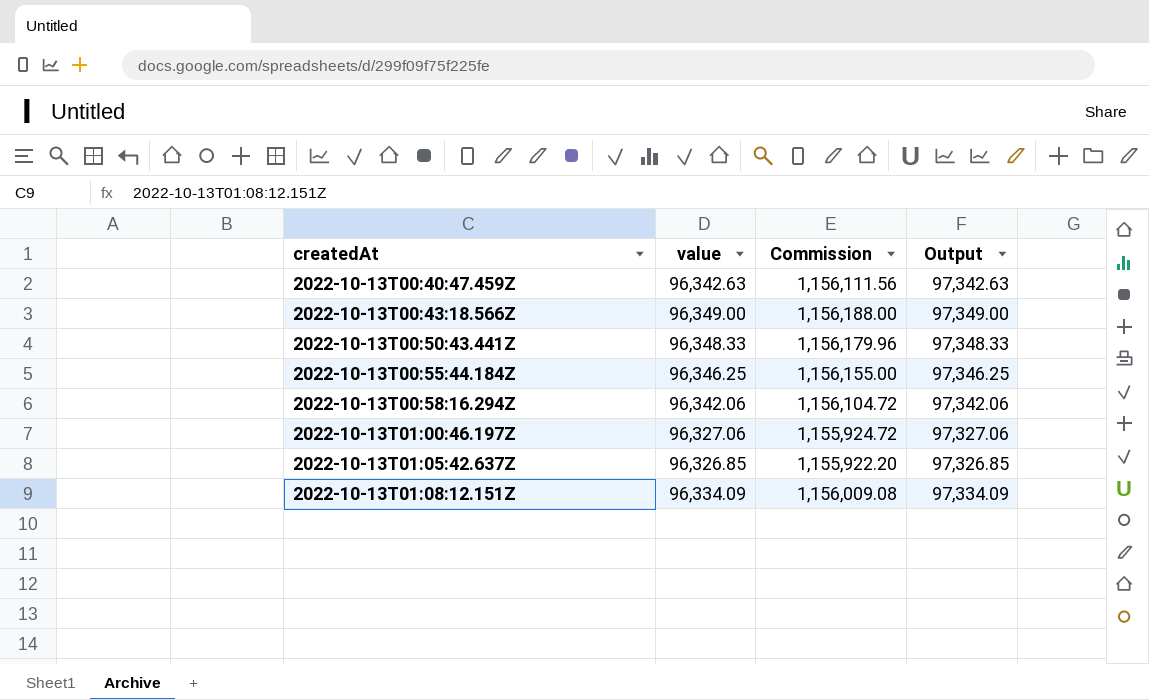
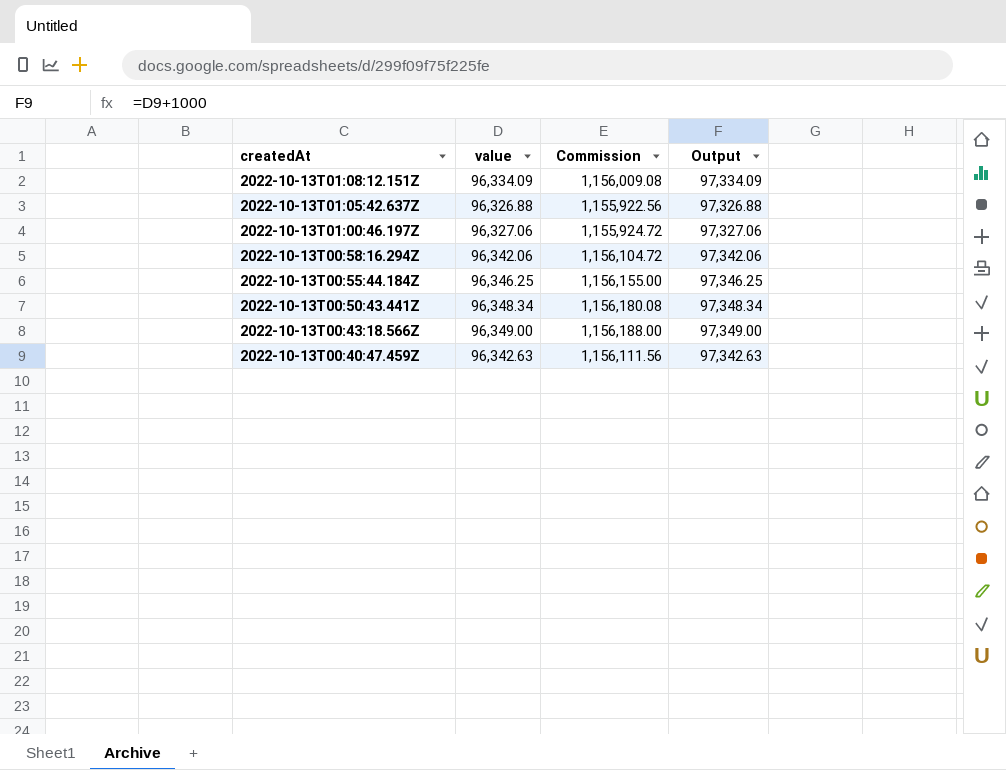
row order: createdAt ascending -> createdAt descending
2022-10-13T01:05:42.637Z | value: 96,326.85 -> 96,326.88
2022-10-13T01:05:42.637Z | Commission: 1,155,922.20 -> 1,155,922.56
2022-10-13T01:05:42.637Z | Output: 97,326.85 -> 97,326.88
2022-10-13T00:50:43.441Z | value: 96,348.33 -> 96,348.34
2022-10-13T00:50:43.441Z | Commission: 1,156,179.96 -> 1,156,180.08
2022-10-13T00:50:43.441Z | Output: 97,348.33 -> 97,348.34

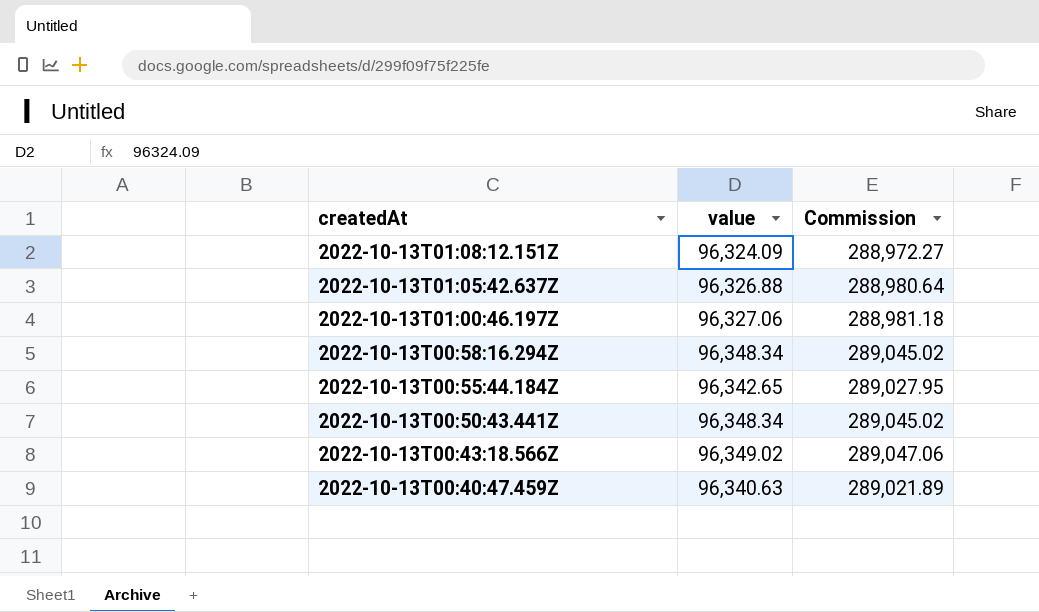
column Output | formula: [value] + 1000 -> none
column Commission | formula: [value] * 12 -> [value] * 3
2022-10-13T01:08:12.151Z | value: 96,334.09 -> 96,324.09
2022-10-13T00:58:16.294Z | value: 96,342.06 -> 96,348.34
2022-10-13T00:55:44.184Z | value: 96,346.25 -> 96,342.65
2022-10-13T00:43:18.566Z | value: 96,349.00 -> 96,349.02
2022-10-13T00:40:47.459Z | value: 96,342.63 -> 96,340.63

